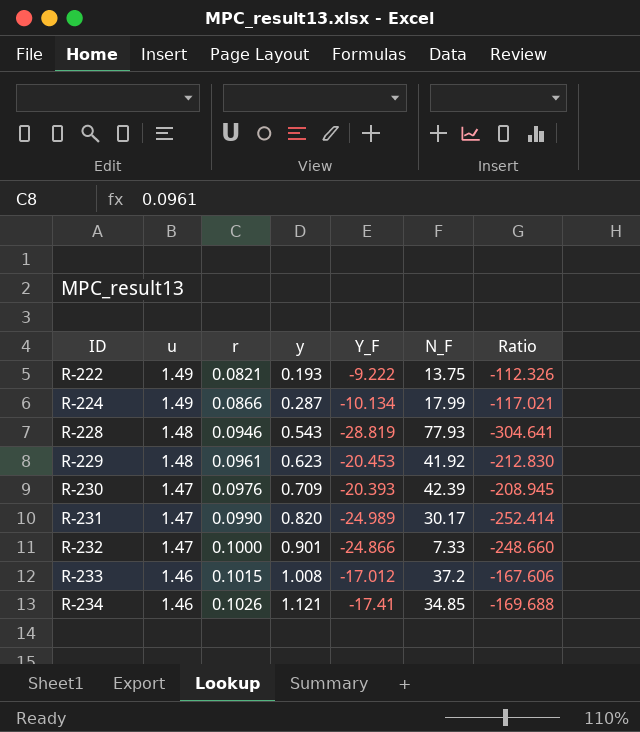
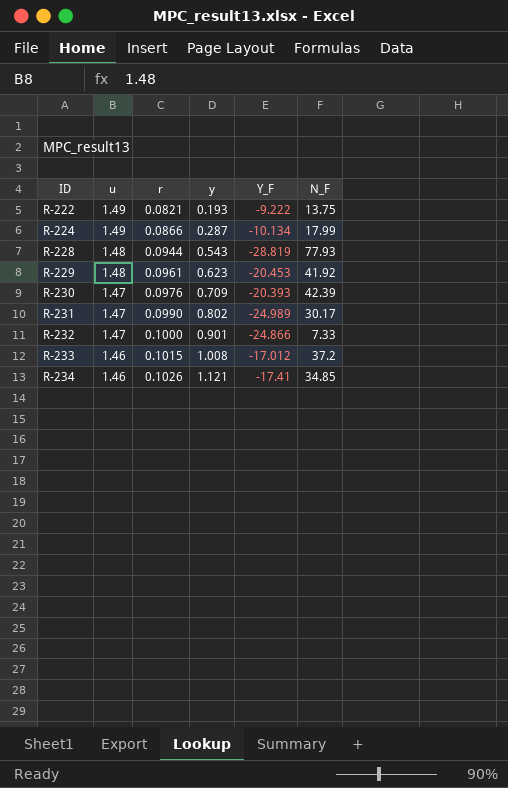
column Ratio | formula: [Y_F] / [r] -> none
R-228 | r: 0.0946 -> 0.0944
R-231 | y: 0.820 -> 0.802

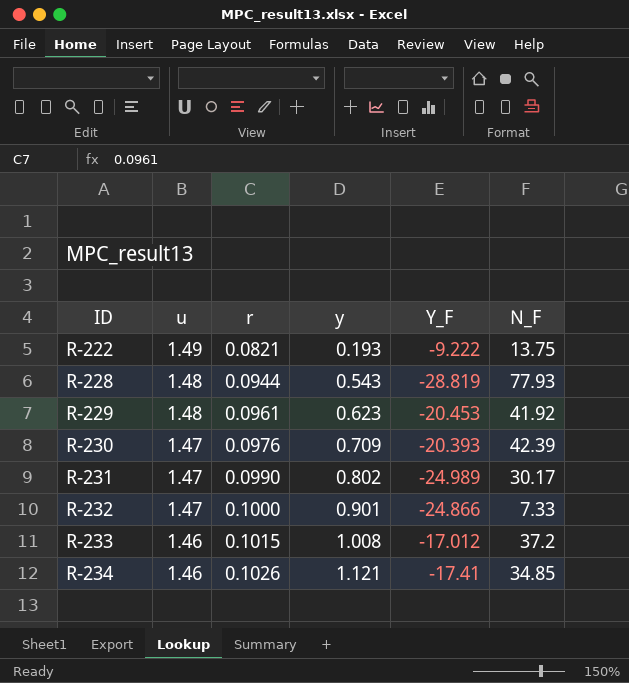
row R-224: 1.49 | 0.0866 | 0.287 | -10.134 | 17.99 -> none

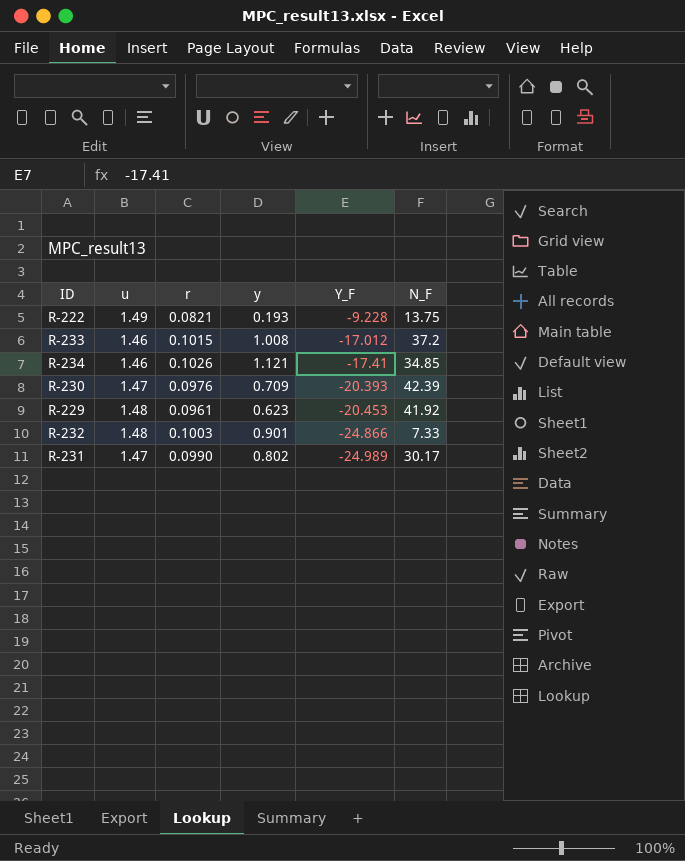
row order: ID ascending -> Y_F descending
row R-228: 1.48 | 0.0944 | 0.543 | -28.819 | 77.93 -> none
R-222 | Y_F: -9.222 -> -9.228
R-232 | u: 1.47 -> 1.48
R-232 | r: 0.1000 -> 0.1003

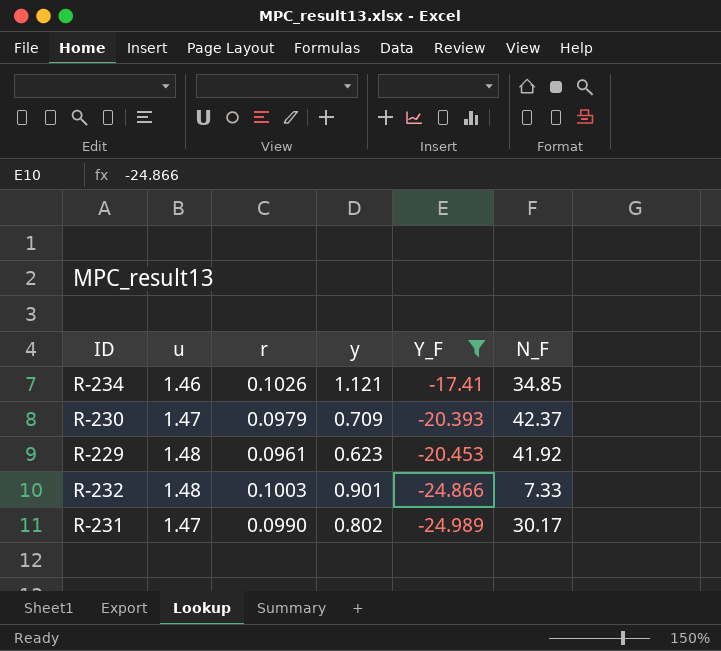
filter: none -> Y_F <= -17.41
R-230 | r: 0.0976 -> 0.0979
R-230 | N_F: 42.39 -> 42.37

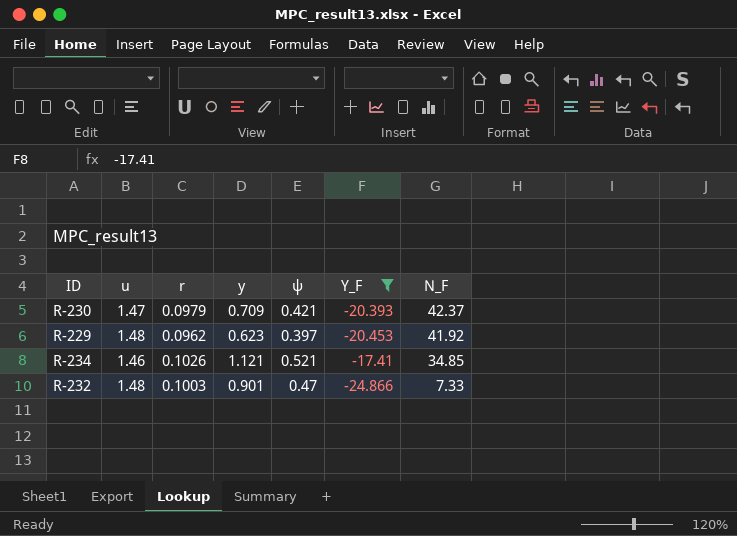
row order: Y_F descending -> N_F descending
column ψ | position: none -> 5
row R-231: 1.47 | 0.0990 | 0.802 | -24.989 | 30.17 -> none
R-229 | r: 0.0961 -> 0.0962

